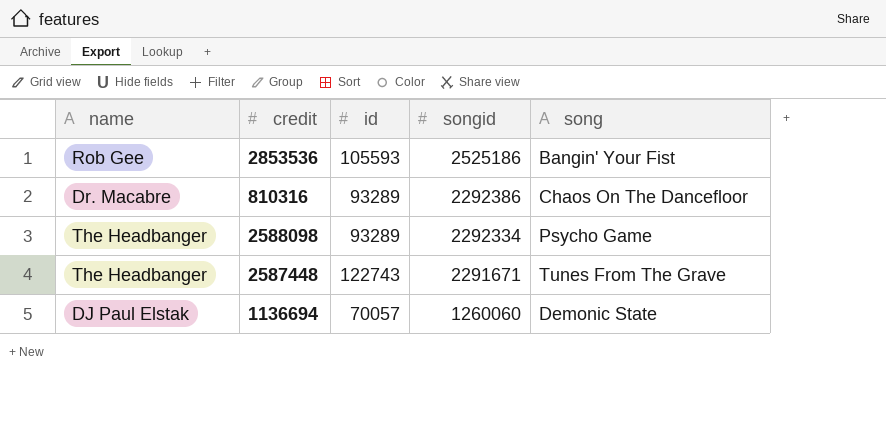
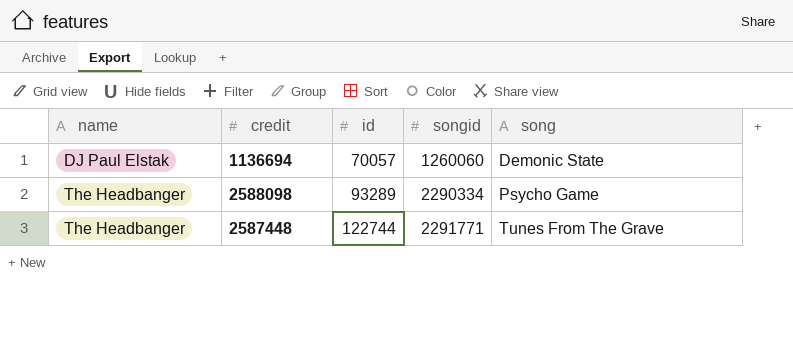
row order: songid descending -> name ascending
row 2853536: Rob Gee | 105593 | 2525186 | Bangin' Your Fist -> none
row 810316: Dr. Macabre | 93289 | 2292386 | Chaos On The Dancefloor -> none
2588098 | songid: 2292334 -> 2290334
2587448 | id: 122743 -> 122744
2587448 | songid: 2291671 -> 2291771

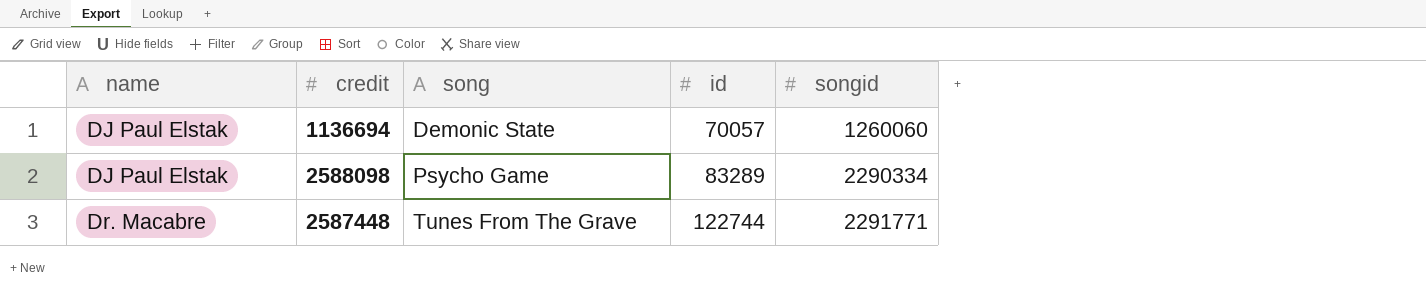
column song | position: 5 -> 3
2588098 | name: The Headbanger -> DJ Paul Elstak
2588098 | id: 93289 -> 83289
2587448 | name: The Headbanger -> Dr. Macabre

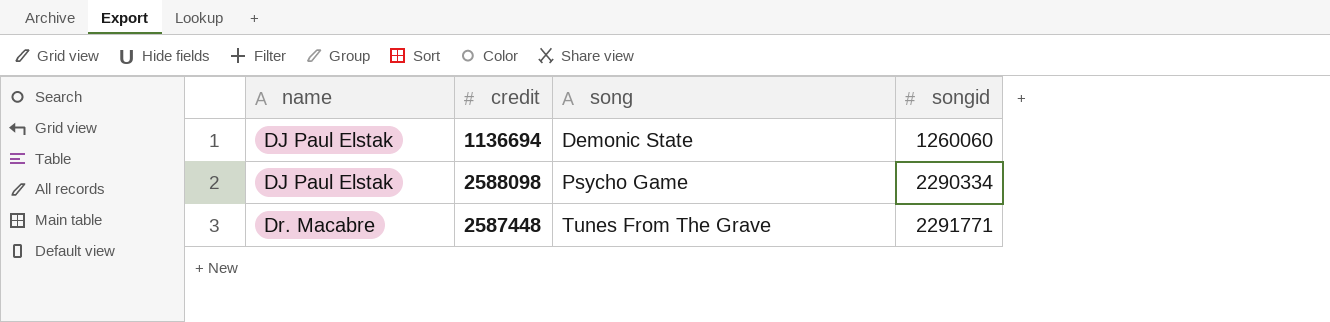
column id | position: 4 -> none

